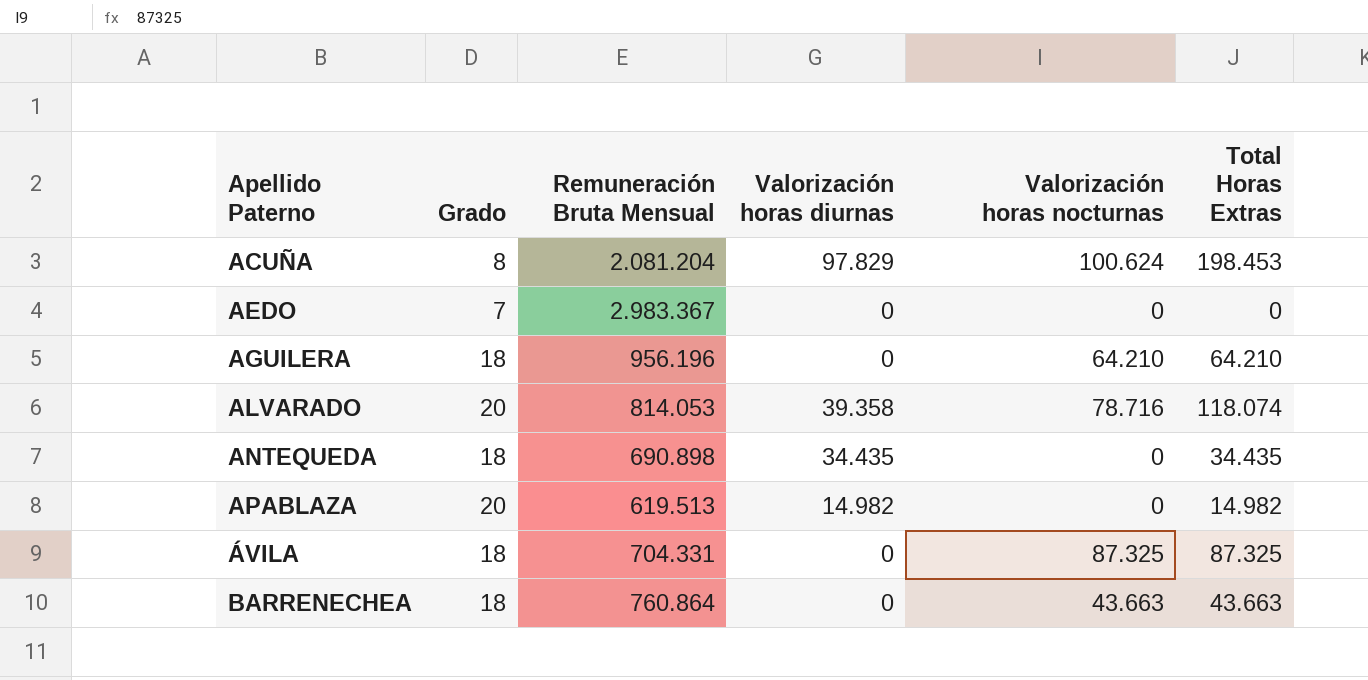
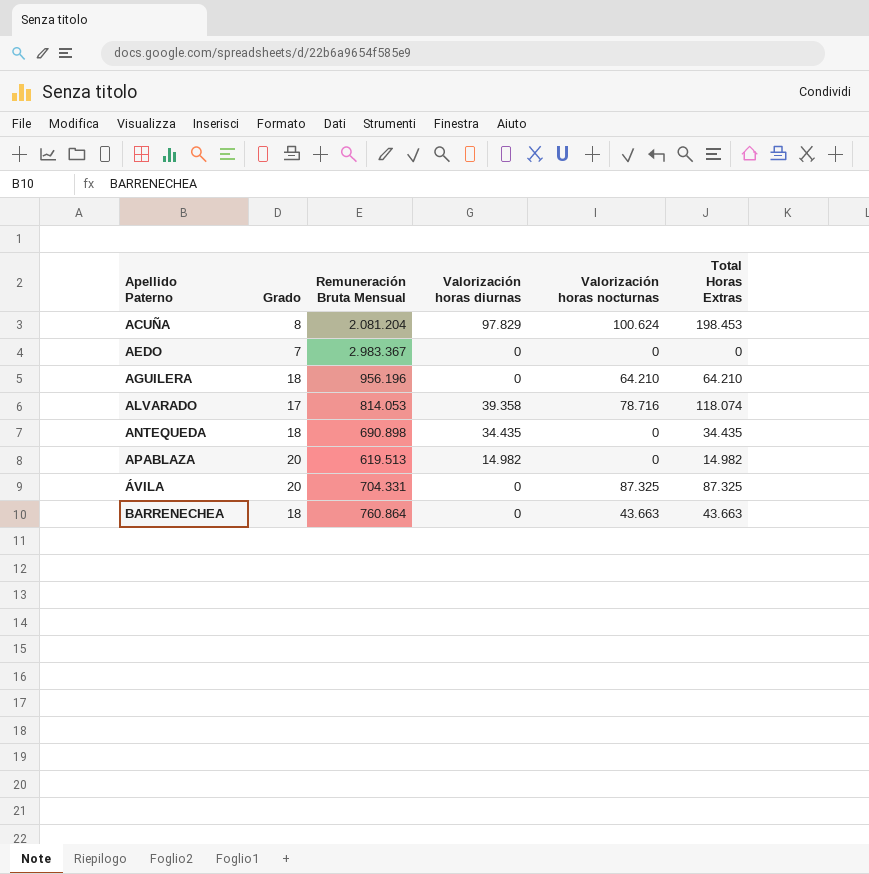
ALVARADO | Grado: 20 -> 17
ÁVILA | Grado: 18 -> 20

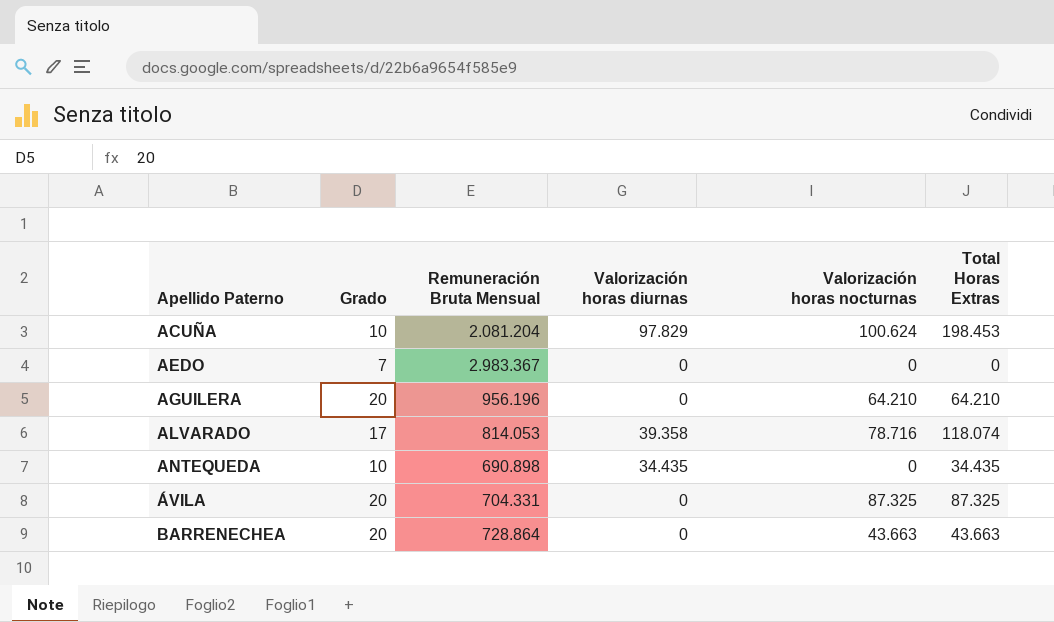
row APABLAZA: 20 | 619.513 | 14.982 | 0 | 14.982 -> none
ACUÑA | Grado: 8 -> 10
AGUILERA | Grado: 18 -> 20
ANTEQUEDA | Grado: 18 -> 10
BARRENECHEA | Grado: 18 -> 20
BARRENECHEA | Remuneración Bruta Mensual: 760.864 -> 728.864

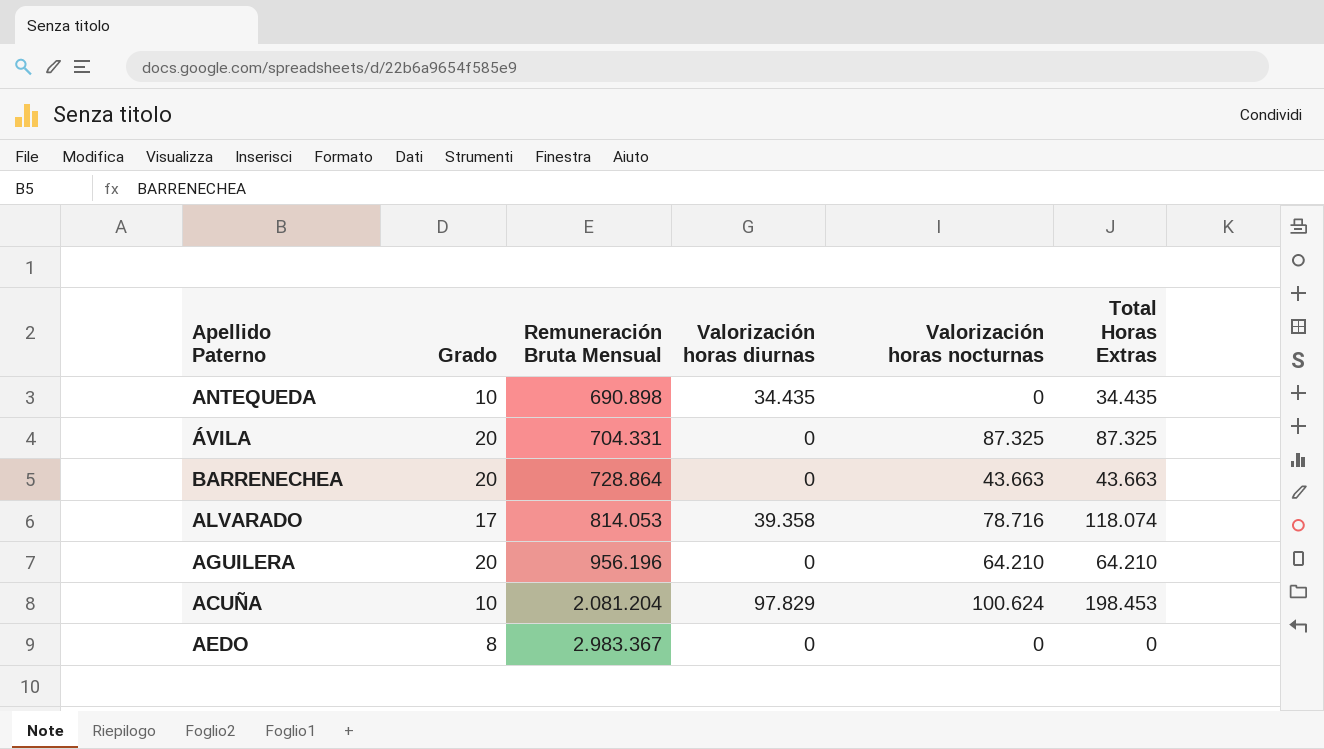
row order: Apellido Paterno ascending -> Remuneración Bruta Mensual ascending
AEDO | Grado: 7 -> 8

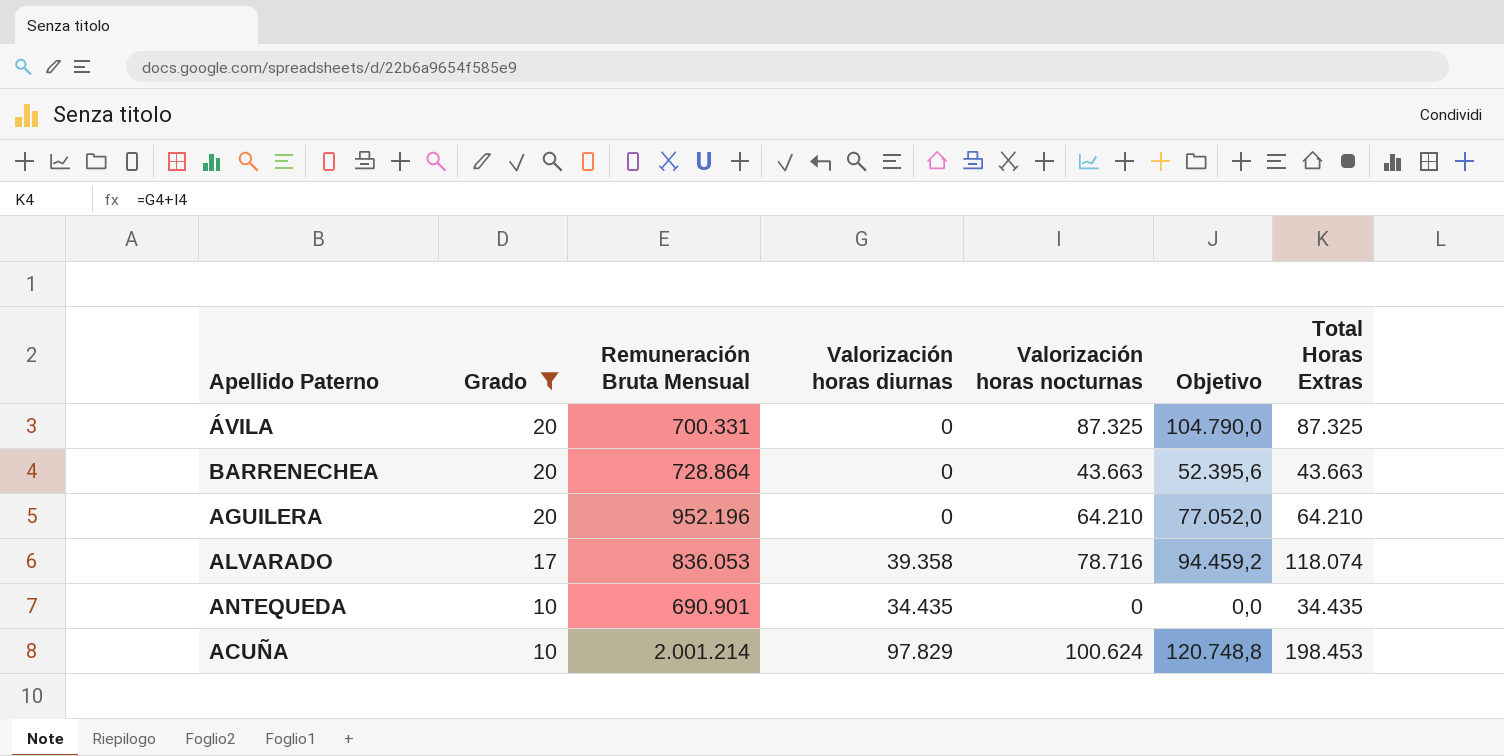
filter: none -> Grado != 8
row order: Remuneración Bruta Mensual ascending -> Grado descending
column Objetivo | formula: none -> [Valorización horas nocturnas] * 1,2
ÁVILA | Remuneración Bruta Mensual: 704.331 -> 700.331
AGUILERA | Remuneración Bruta Mensual: 956.196 -> 952.196
ALVARADO | Remuneración Bruta Mensual: 814.053 -> 836.053
ANTEQUEDA | Remuneración Bruta Mensual: 690.898 -> 690.901
ACUÑA | Remuneración Bruta Mensual: 2.081.204 -> 2.001.214

